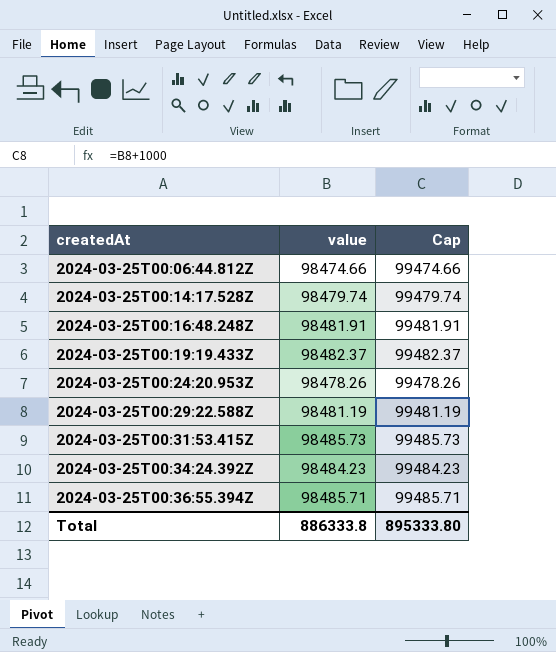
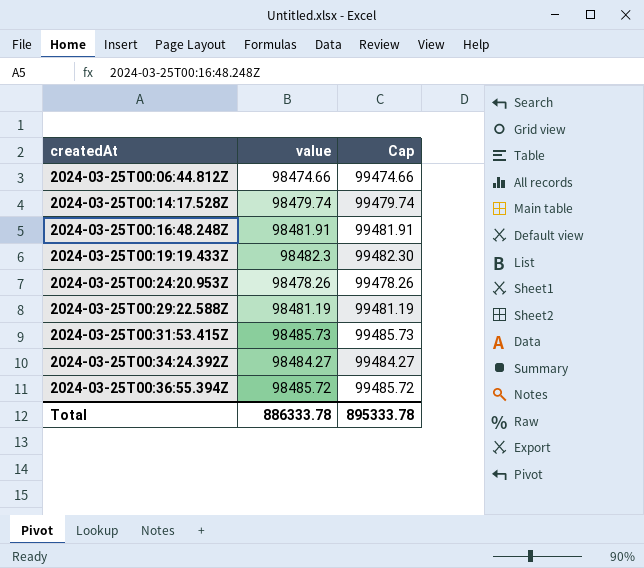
2024-03-25T00:19:19.433Z | value: 98482.37 -> 98482.3
2024-03-25T00:19:19.433Z | Cap: 99482.37 -> 99482.30
2024-03-25T00:34:24.392Z | value: 98484.23 -> 98484.27
2024-03-25T00:34:24.392Z | Cap: 99484.23 -> 99484.27
2024-03-25T00:36:55.394Z | value: 98485.71 -> 98485.72
2024-03-25T00:36:55.394Z | Cap: 99485.71 -> 99485.72
Total | value: 886333.8 -> 886333.78
Total | Cap: 895333.80 -> 895333.78

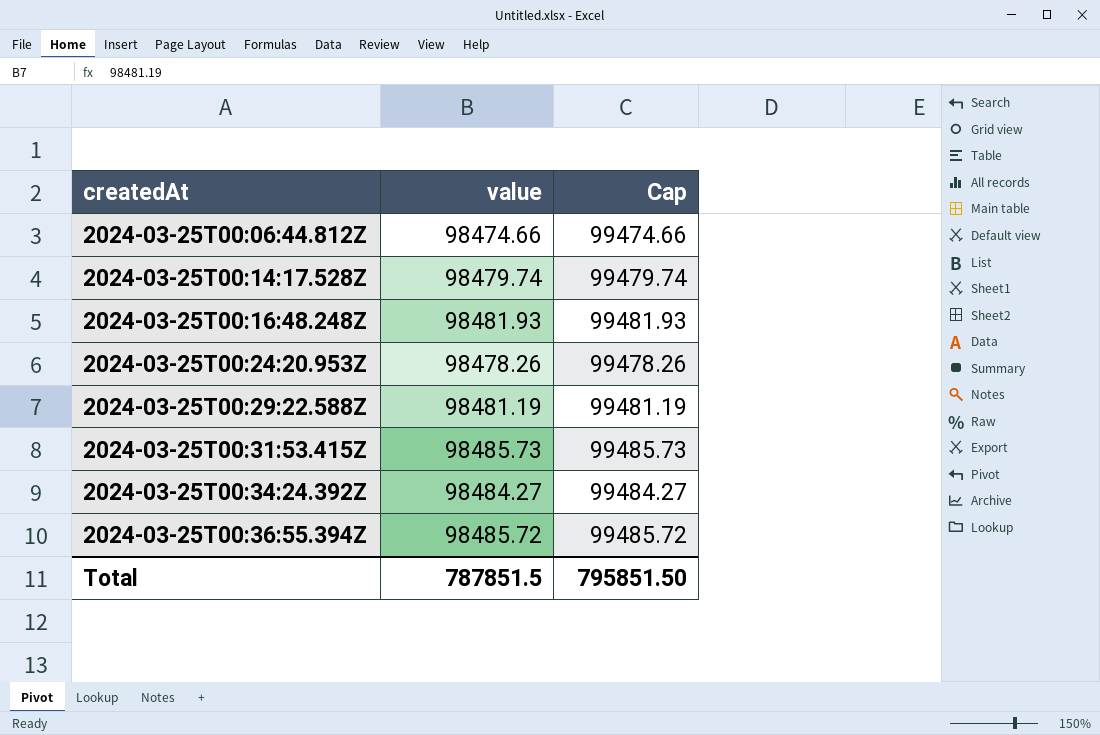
row 2024-03-25T00:19:19.433Z: 98482.3 | 99482.30 -> none
2024-03-25T00:16:48.248Z | value: 98481.91 -> 98481.93
2024-03-25T00:16:48.248Z | Cap: 99481.91 -> 99481.93
Total | value: 886333.78 -> 787851.5
Total | Cap: 895333.78 -> 795851.50

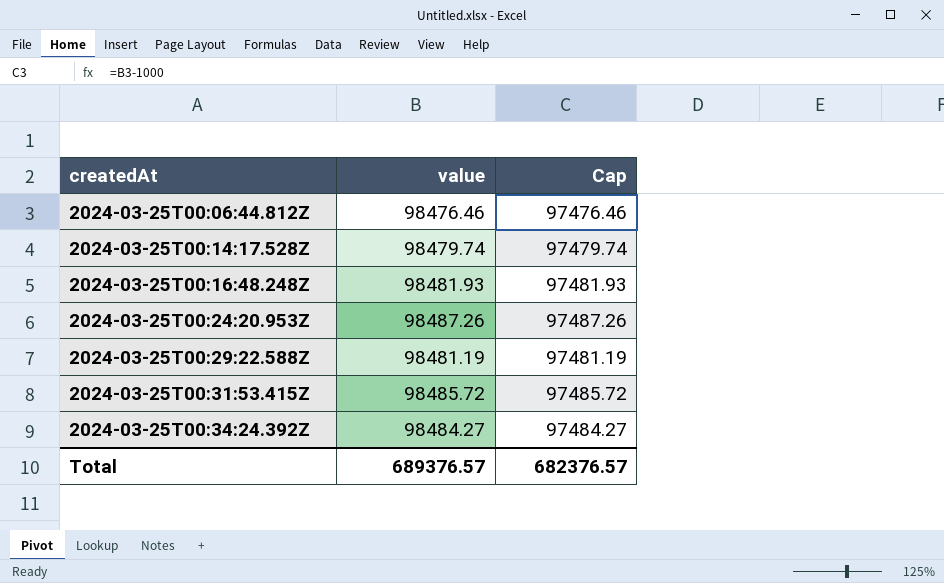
column Cap | formula: [value] + 1000 -> [value] - 1000
row 2024-03-25T00:36:55.394Z: 98485.72 | 99485.72 -> none
2024-03-25T00:06:44.812Z | value: 98474.66 -> 98476.46
2024-03-25T00:24:20.953Z | value: 98478.26 -> 98487.26
2024-03-25T00:31:53.415Z | value: 98485.73 -> 98485.72
Total | value: 787851.5 -> 689376.57
Total | Cap: 795851.50 -> 682376.57

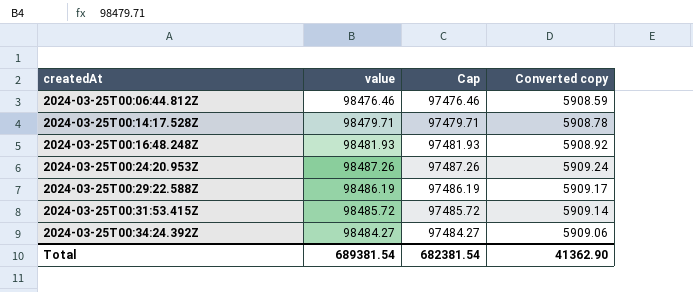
column Converted copy | formula: none -> [value] * 0.06
2024-03-25T00:14:17.528Z | value: 98479.74 -> 98479.71
2024-03-25T00:14:17.528Z | Cap: 97479.74 -> 97479.71
2024-03-25T00:29:22.588Z | value: 98481.19 -> 98486.19
2024-03-25T00:29:22.588Z | Cap: 97481.19 -> 97486.19
Total | value: 689376.57 -> 689381.54
Total | Cap: 682376.57 -> 682381.54

